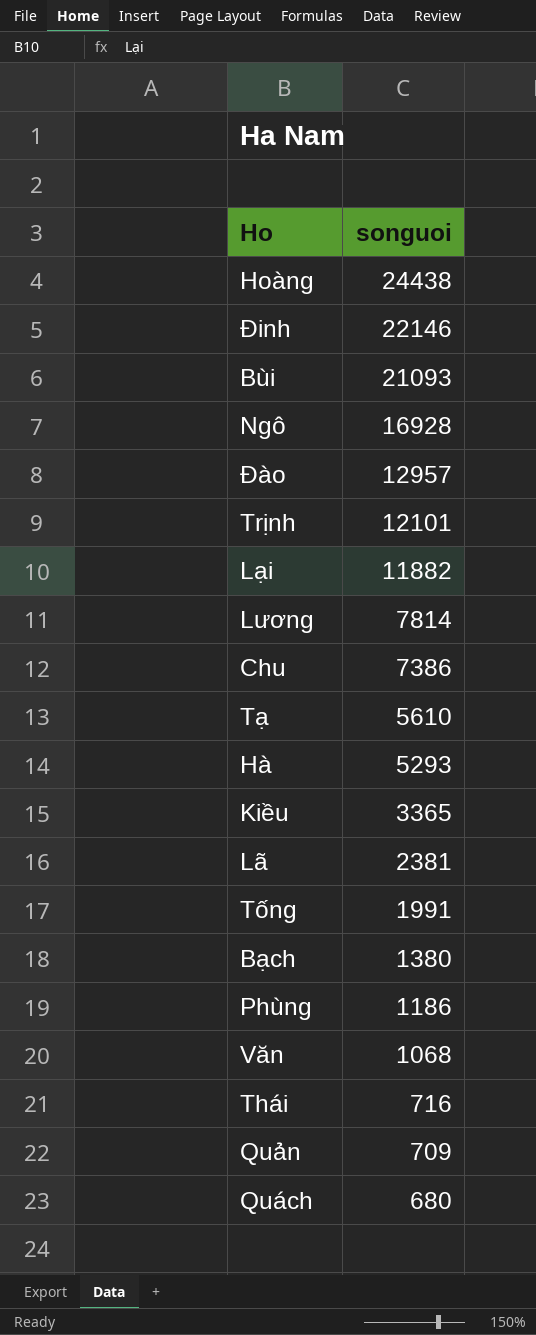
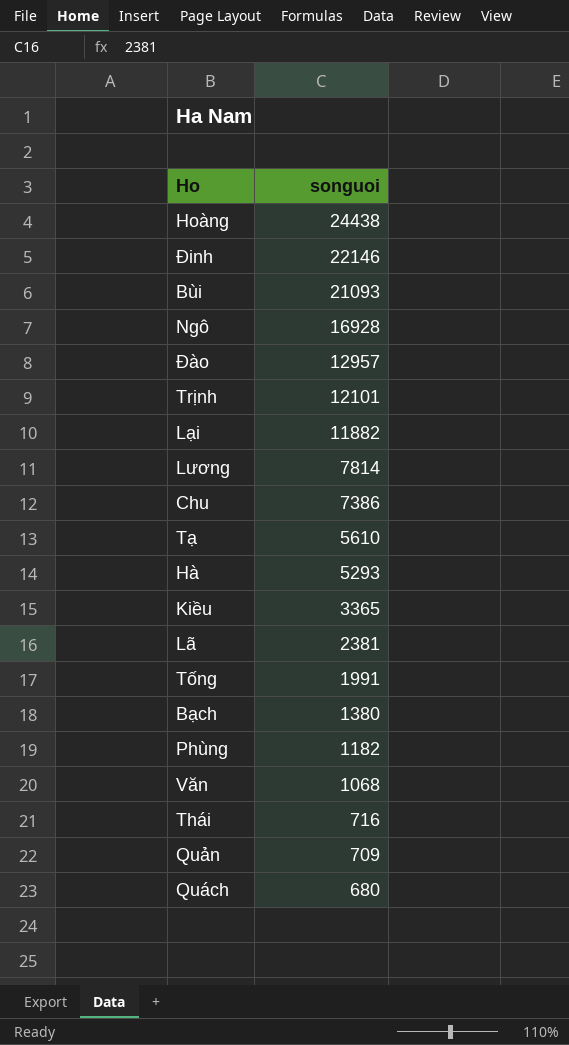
Phùng | songuoi: 1186 -> 1182

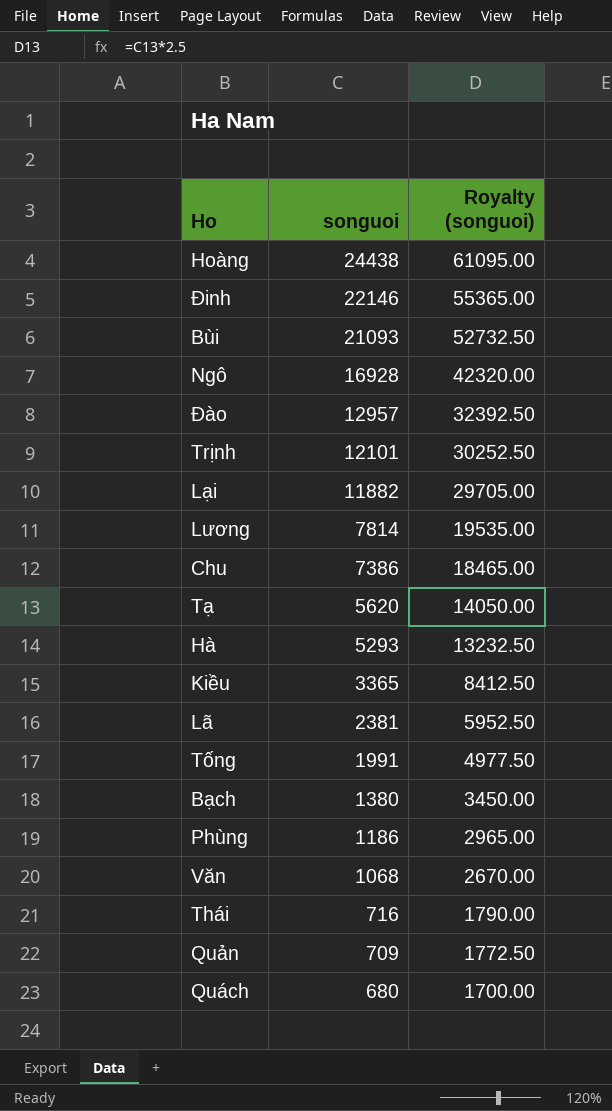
column Royalty (songuoi) | formula: none -> [songuoi] * 2.5
Tạ | songuoi: 5610 -> 5620
Phùng | songuoi: 1182 -> 1186

